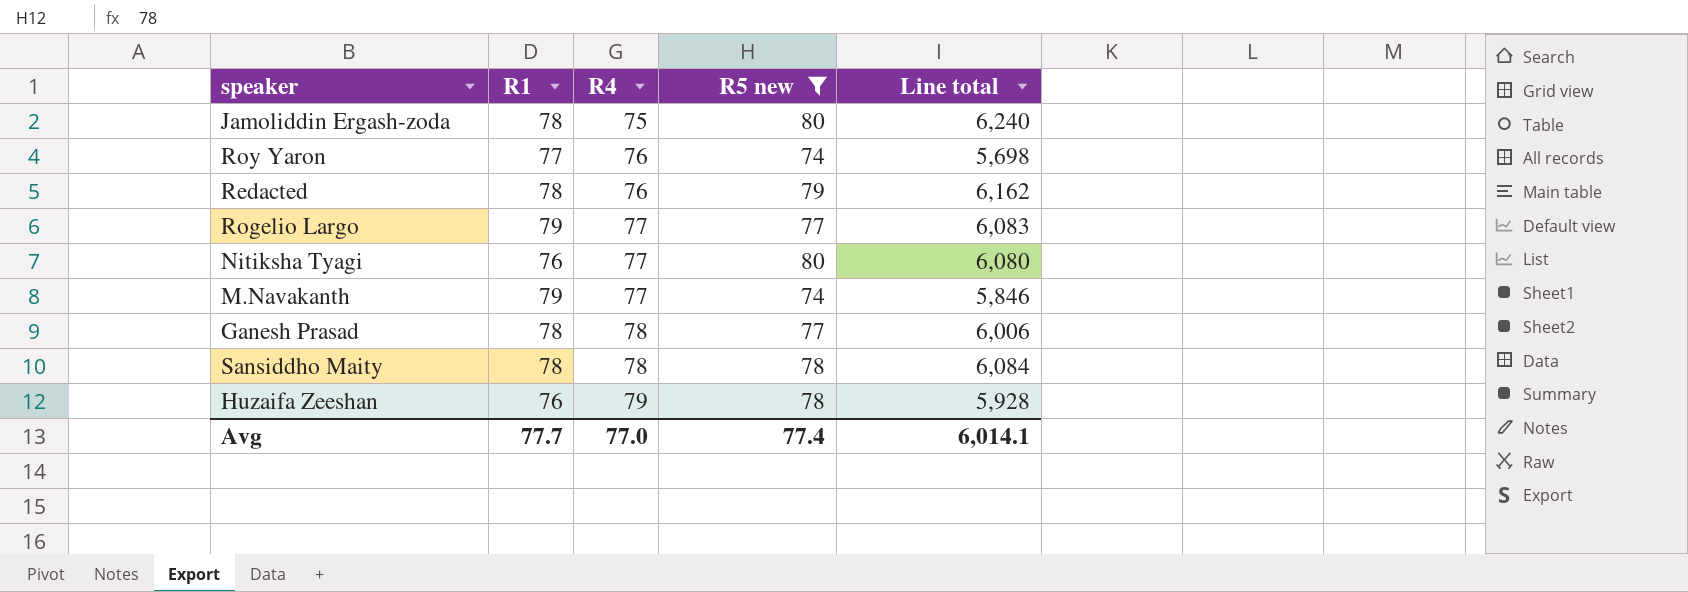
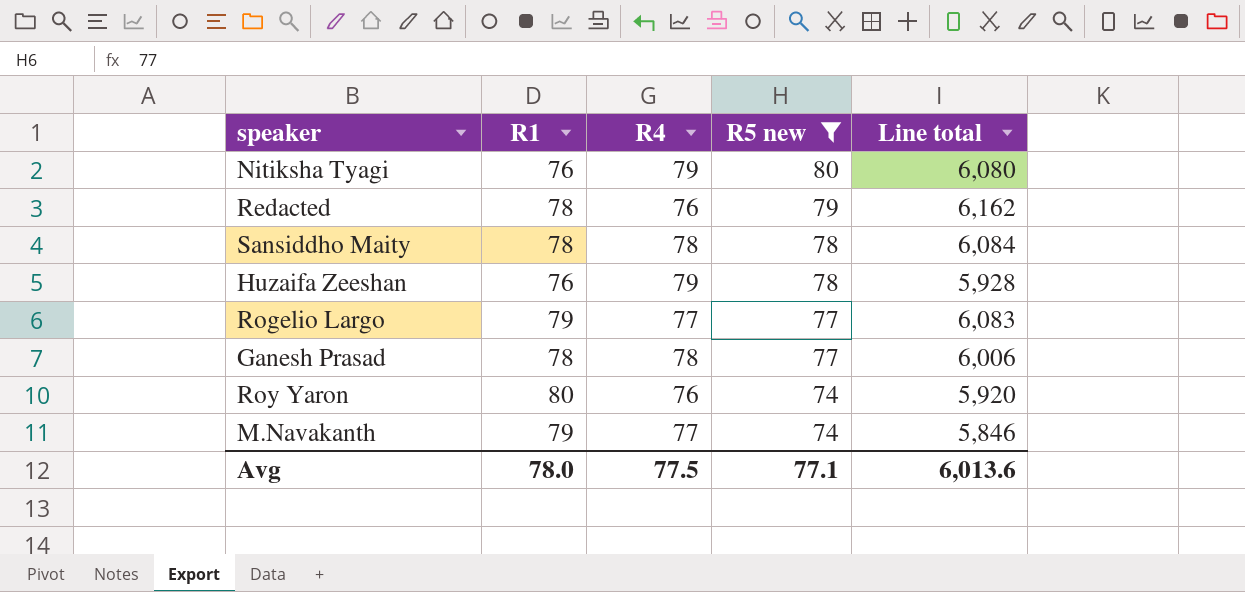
row order: R4 ascending -> R5 new descending
row Jamoliddin Ergash-zoda: 78 | 75 | 80 | 6,240 -> none
Nitiksha Tyagi | R4: 77 -> 79
Roy Yaron | R1: 77 -> 80
Roy Yaron | Line total: 5,698 -> 5,920
Avg | R1: 77.7 -> 78.0
Avg | R4: 77.0 -> 77.5
Avg | R5 new: 77.4 -> 77.1
Avg | Line total: 6,014.1 -> 6,013.6

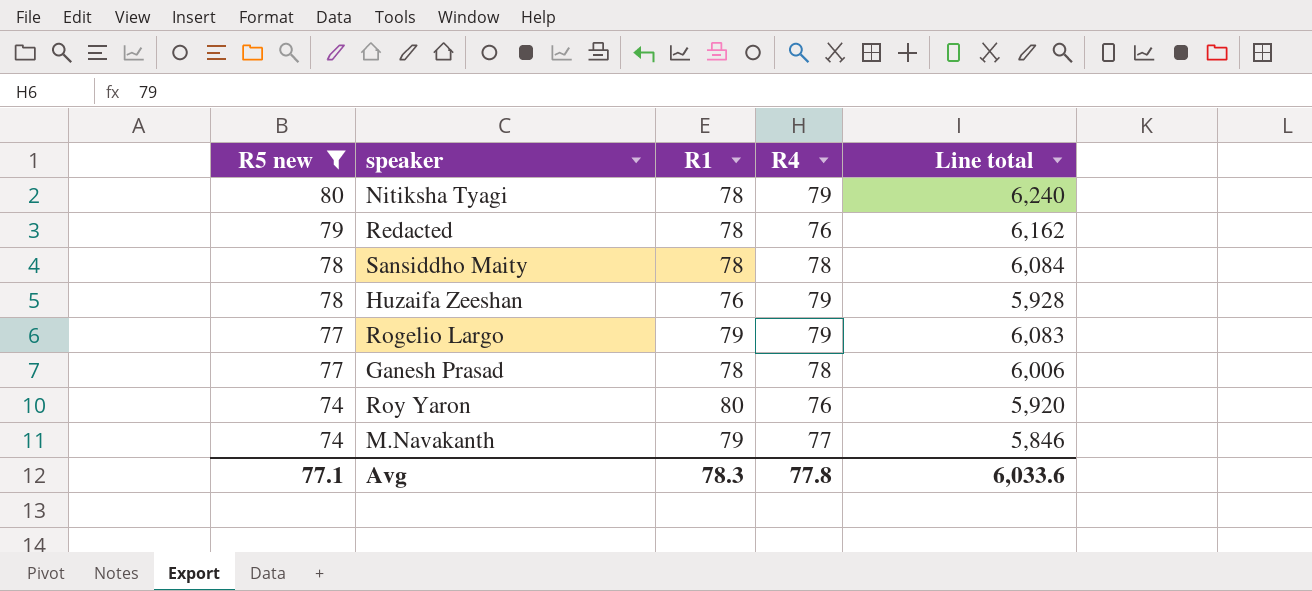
column R5 new | position: 4 -> 1
Nitiksha Tyagi | R1: 76 -> 78
Nitiksha Tyagi | Line total: 6,080 -> 6,240
Rogelio Largo | R4: 77 -> 79
Avg | R1: 78.0 -> 78.3
Avg | R4: 77.5 -> 77.8
Avg | Line total: 6,013.6 -> 6,033.6

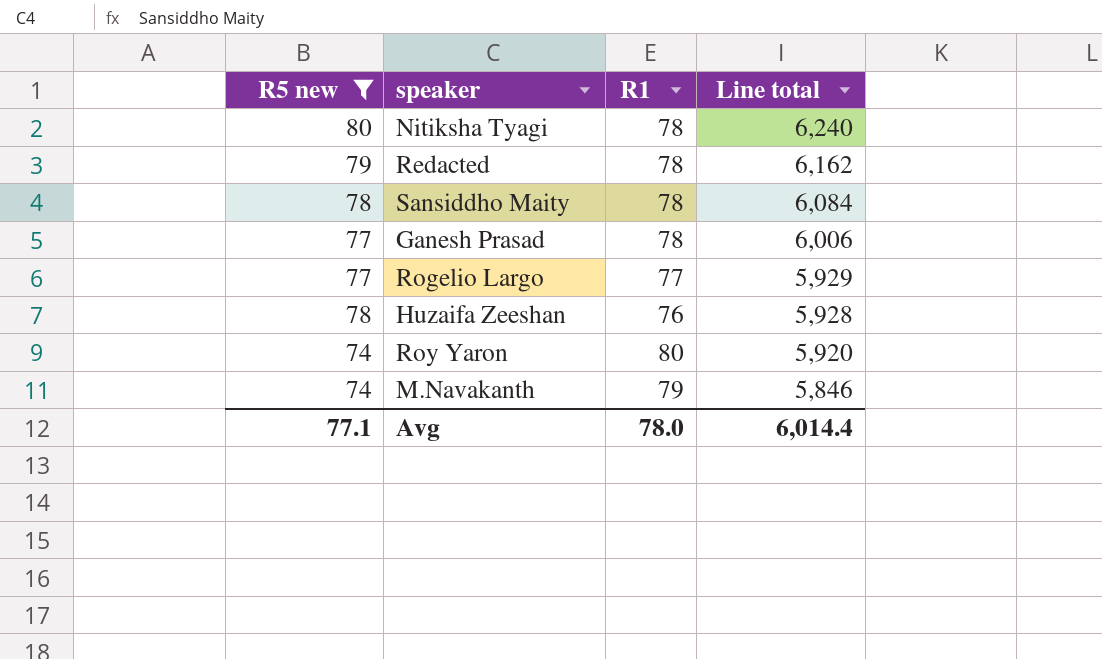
row order: R5 new descending -> Line total descending
column R4 | position: 4 -> none
Rogelio Largo | R1: 79 -> 77
Rogelio Largo | Line total: 6,083 -> 5,929
Avg | R1: 78.3 -> 78.0
Avg | Line total: 6,033.6 -> 6,014.4

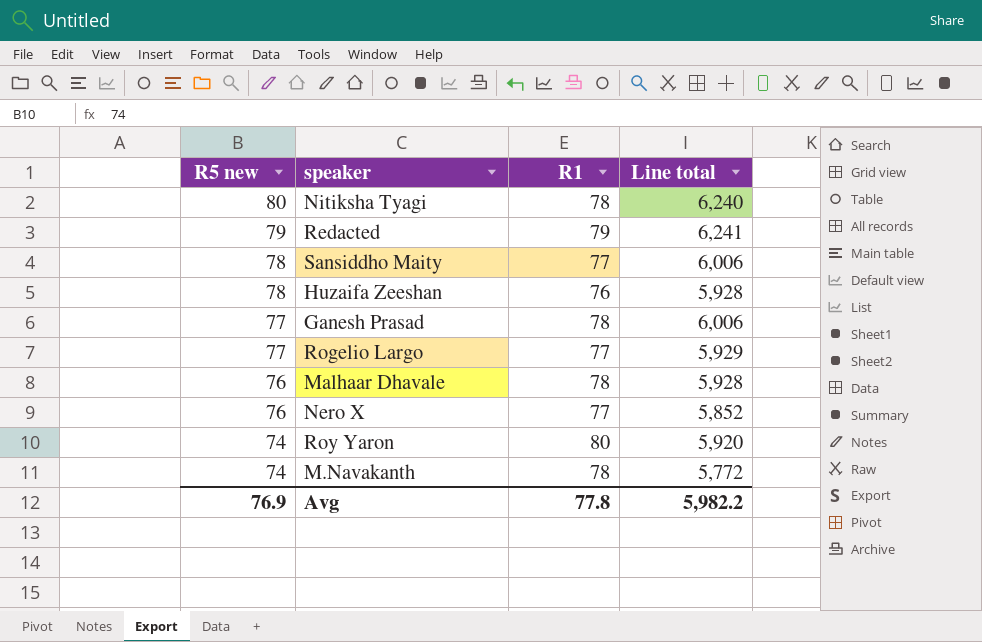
filter: R5 new != 76 -> none
row order: Line total descending -> R5 new descending
Redacted | R1: 78 -> 79
Redacted | Line total: 6,162 -> 6,241
Sansiddho Maity | R1: 78 -> 77
Sansiddho Maity | Line total: 6,084 -> 6,006
M.Navakanth | R1: 79 -> 78
M.Navakanth | Line total: 5,846 -> 5,772
Avg | R5 new: 77.1 -> 76.9
Avg | R1: 78.0 -> 77.8
Avg | Line total: 6,014.4 -> 5,982.2

